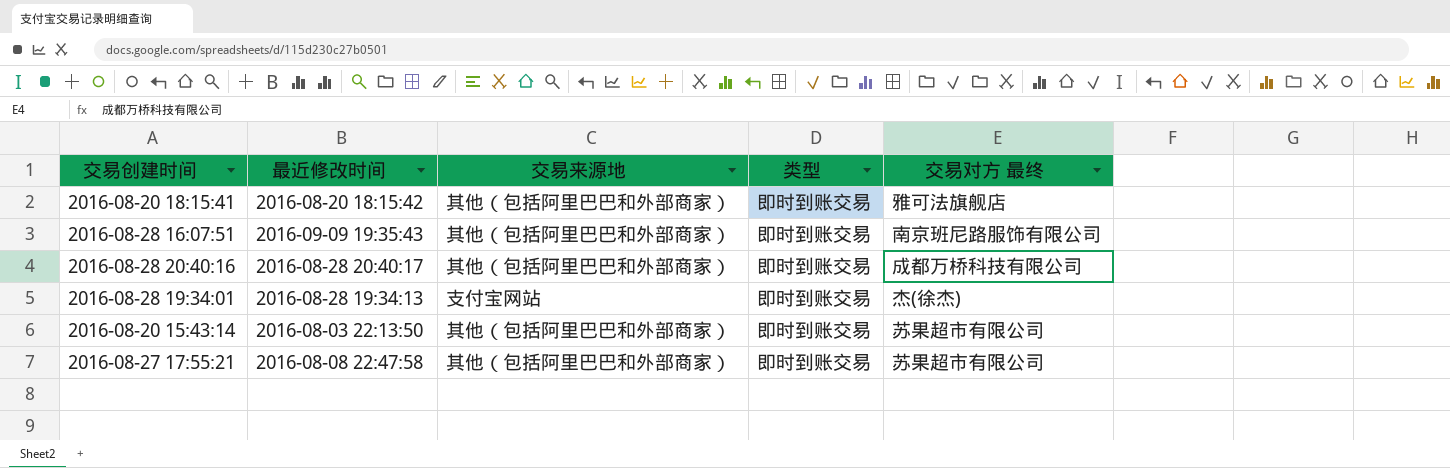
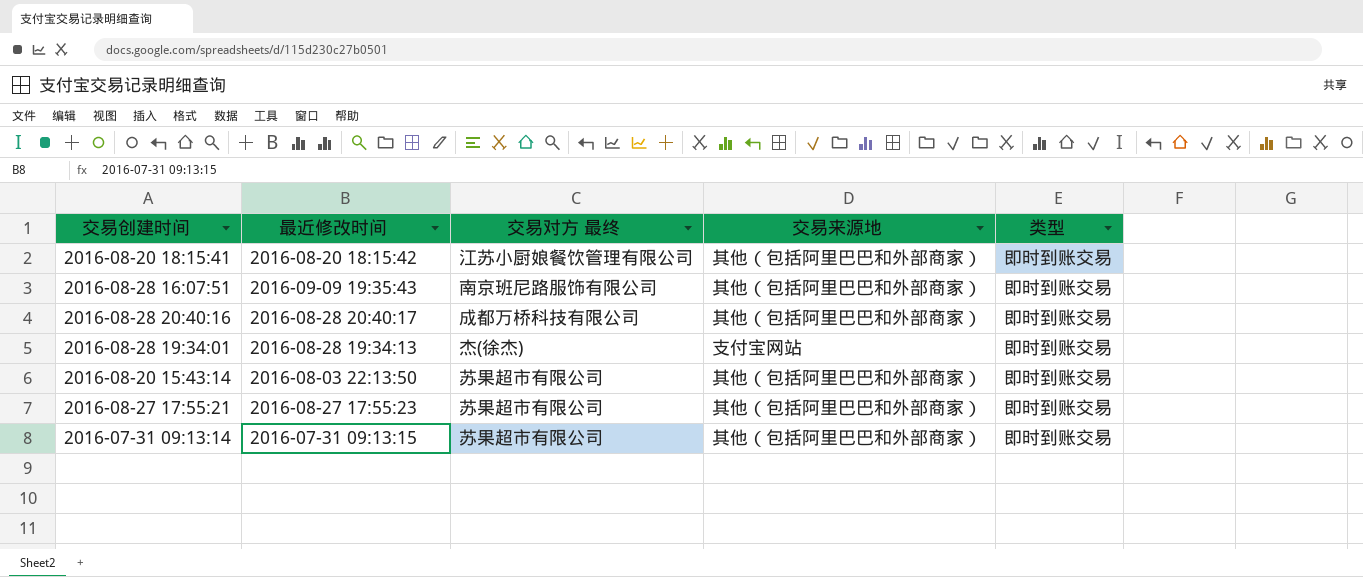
column 交易对方 最终 | position: 5 -> 3
2016-08-20 18:15:41 | 交易对方 最终: 雅可法旗舰店 -> 江苏小厨娘餐饮管理有限公司
2016-08-27 17:55:21 | 最近修改时间: 2016-08-08 22:47:58 -> 2016-08-27 17:55:23
row 2016-07-31 09:13:14: none -> 2016-07-31 09:13:15 | 苏果超市有限公司 | 其他（包括阿里巴巴和外部商家） | 即时到账交易

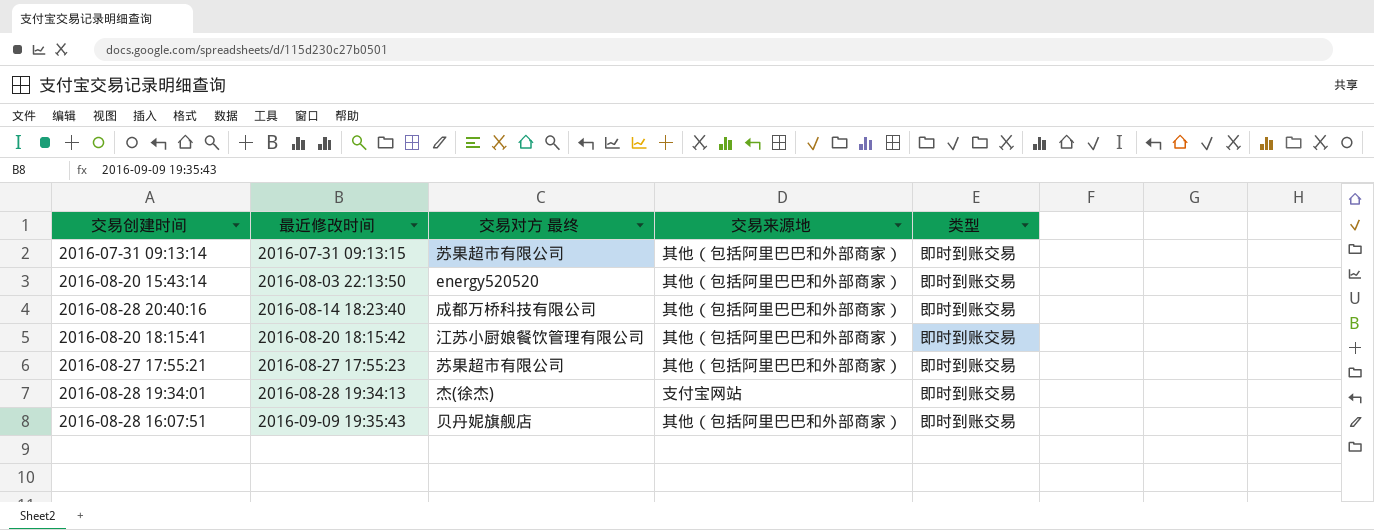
row order: none -> 最近修改时间 ascending
2016-08-20 15:43:14 | 交易对方 最终: 苏果超市有限公司 -> energy520520
2016-08-28 20:40:16 | 最近修改时间: 2016-08-28 20:40:17 -> 2016-08-14 18:23:40
2016-08-28 16:07:51 | 交易对方 最终: 南京班尼路服饰有限公司 -> 贝丹妮旗舰店

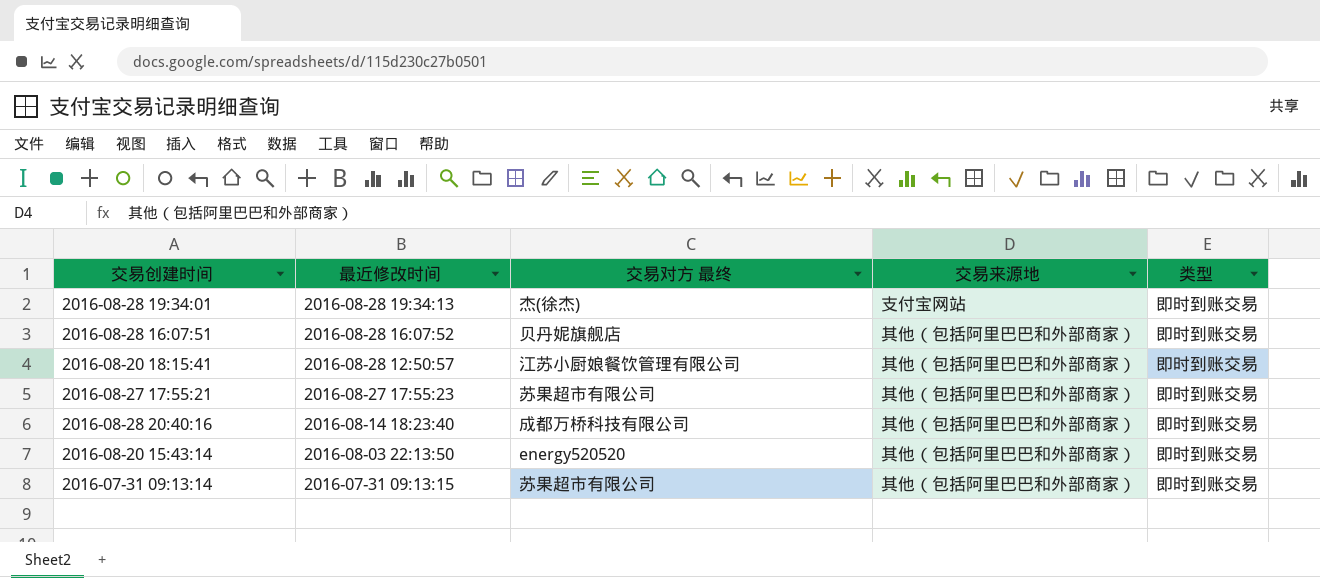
row order: 最近修改时间 ascending -> 最近修改时间 descending
2016-08-28 16:07:51 | 最近修改时间: 2016-09-09 19:35:43 -> 2016-08-28 16:07:52
2016-08-20 18:15:41 | 最近修改时间: 2016-08-20 18:15:42 -> 2016-08-28 12:50:57

